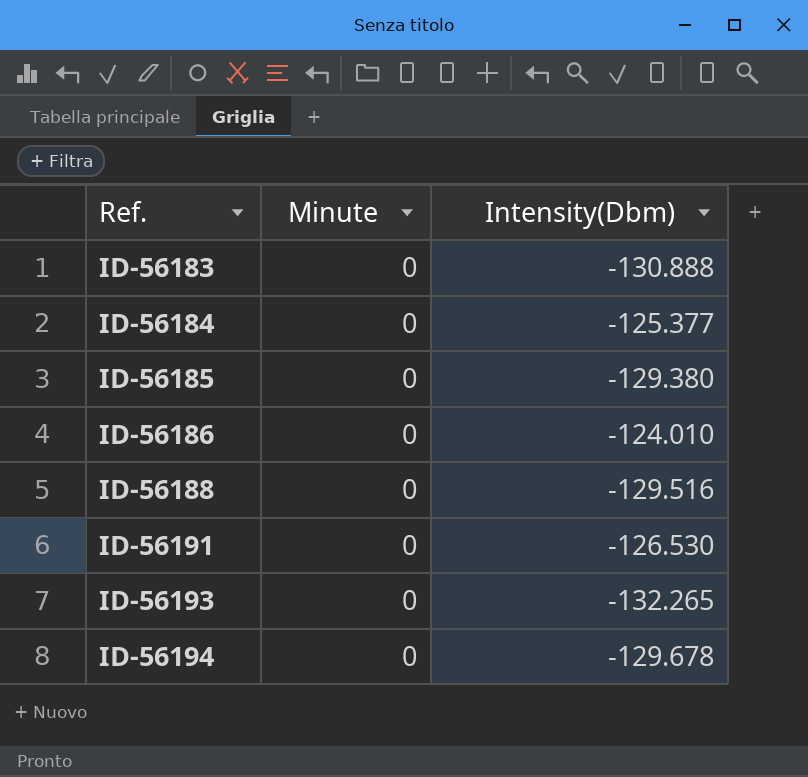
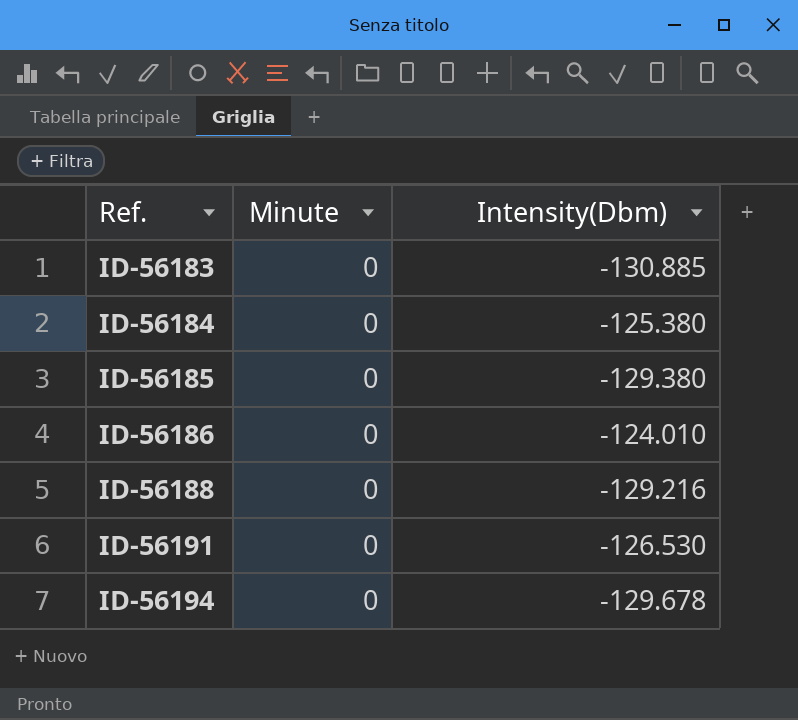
row ID-56193: 0 | -132.265 -> none
ID-56183 | Intensity(Dbm): -130.888 -> -130.885
ID-56184 | Intensity(Dbm): -125.377 -> -125.380
ID-56188 | Intensity(Dbm): -129.516 -> -129.216

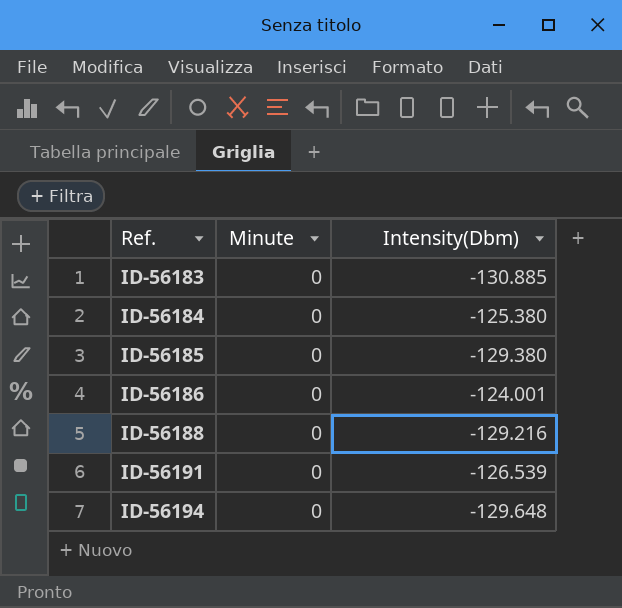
ID-56186 | Intensity(Dbm): -124.010 -> -124.001
ID-56191 | Intensity(Dbm): -126.530 -> -126.539
ID-56194 | Intensity(Dbm): -129.678 -> -129.648

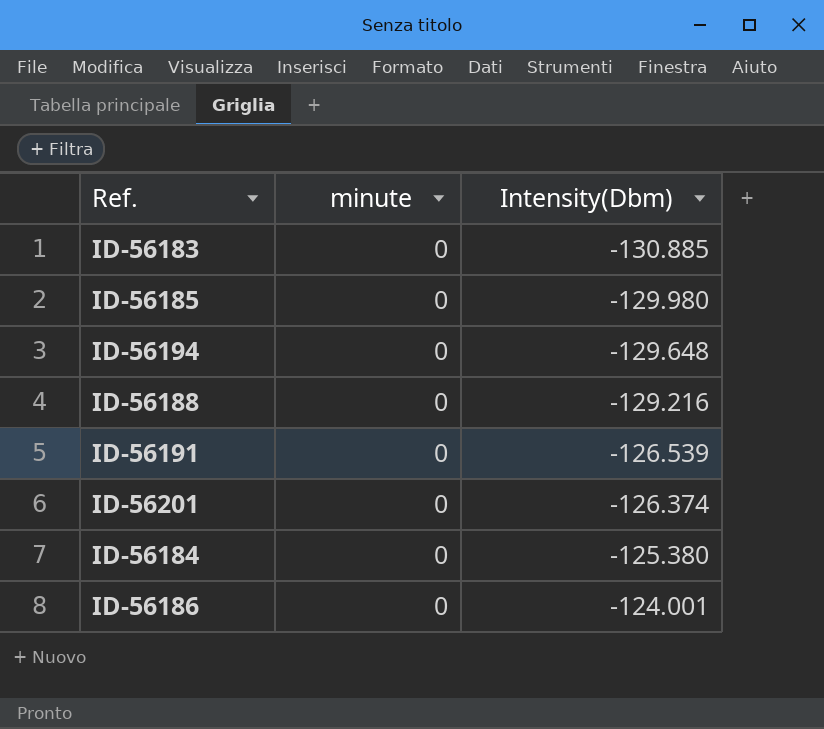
row order: Ref. ascending -> Intensity(Dbm) ascending
column name: Minute -> minute
ID-56185 | Intensity(Dbm): -129.380 -> -129.980
row ID-56201: none -> 0 | -126.374

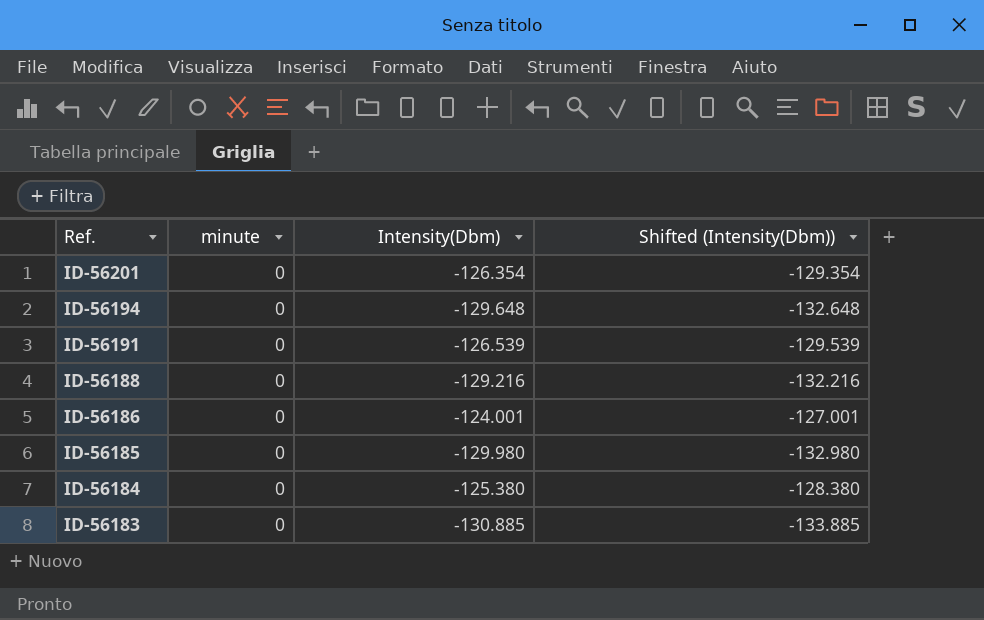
row order: Intensity(Dbm) ascending -> Ref. descending
column Shifted (Intensity(Dbm)) | formula: none -> [Intensity(Dbm)] - 3
ID-56201 | Intensity(Dbm): -126.374 -> -126.354

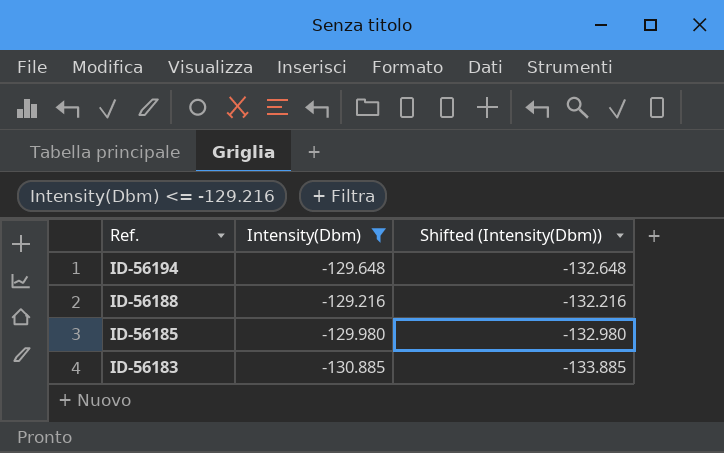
filter: none -> Intensity(Dbm) <= -129.216
column minute | position: 2 -> none

